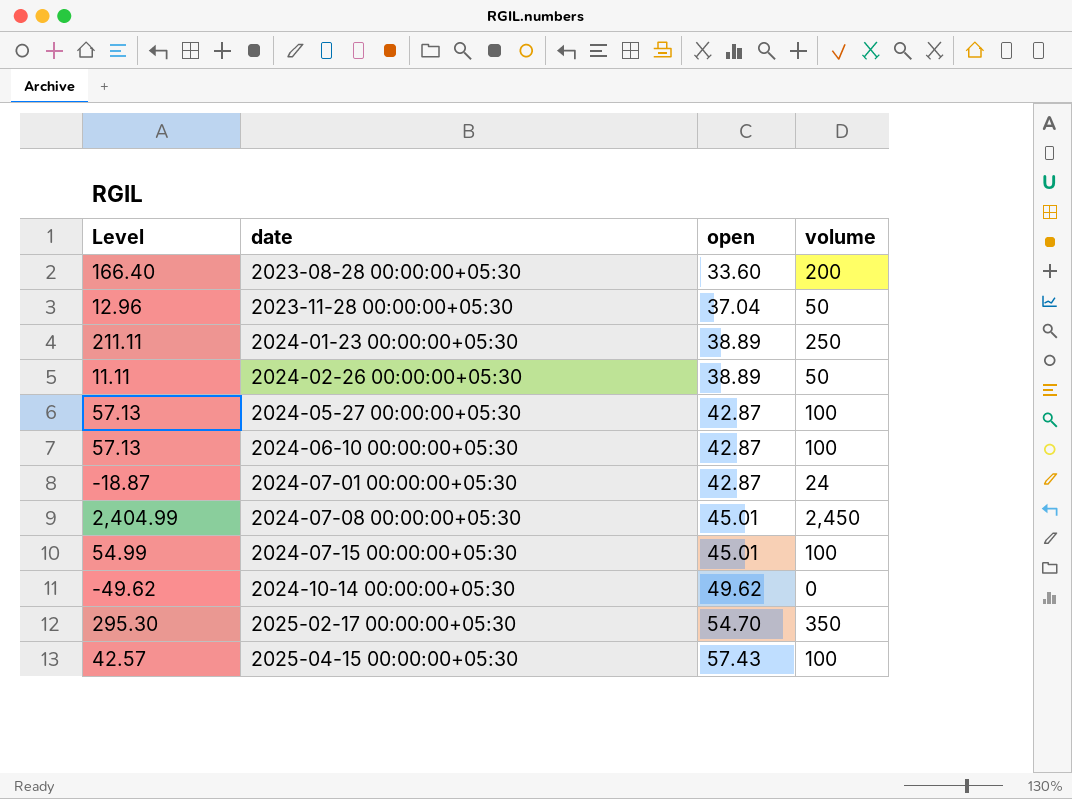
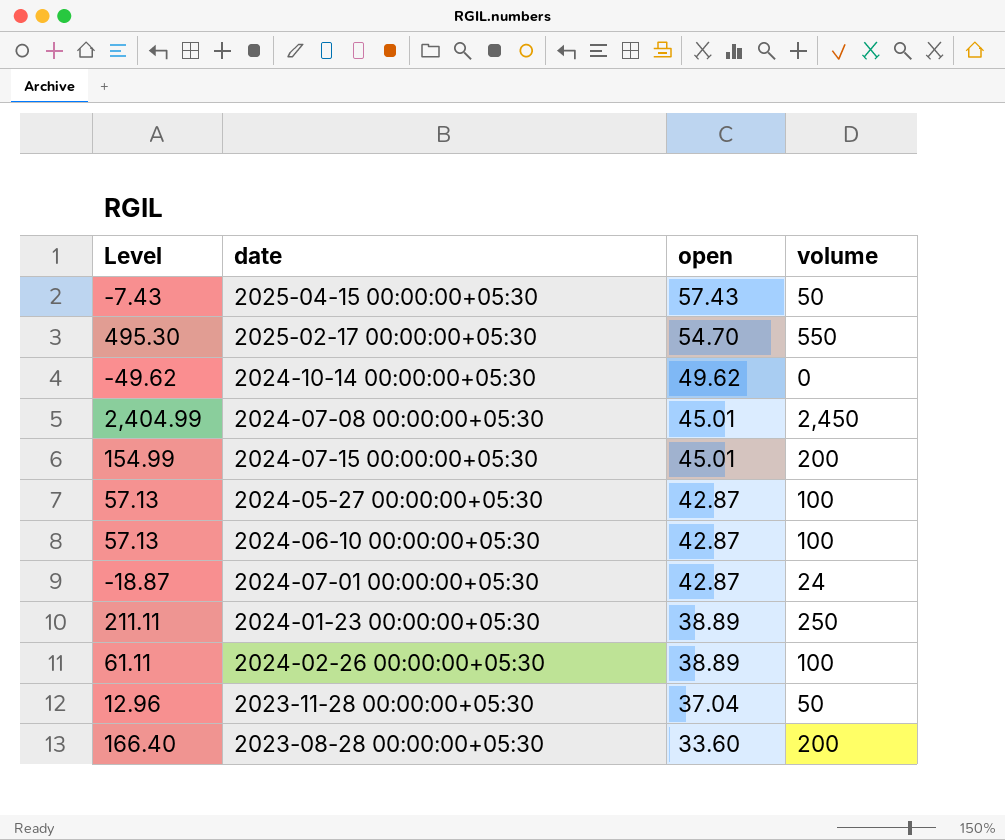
row order: date ascending -> open descending
2025-04-15 00:00:00+05:30 | Level: 42.57 -> -7.43
2025-04-15 00:00:00+05:30 | volume: 100 -> 50
2025-02-17 00:00:00+05:30 | Level: 295.30 -> 495.30
2025-02-17 00:00:00+05:30 | volume: 350 -> 550
2024-07-15 00:00:00+05:30 | Level: 54.99 -> 154.99
2024-07-15 00:00:00+05:30 | volume: 100 -> 200
2024-02-26 00:00:00+05:30 | Level: 11.11 -> 61.11
2024-02-26 00:00:00+05:30 | volume: 50 -> 100

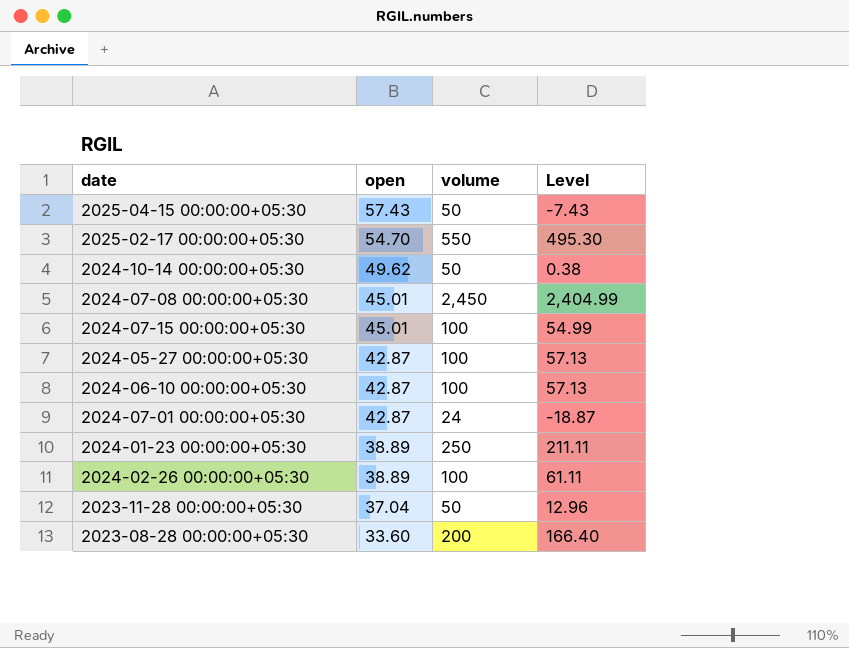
column Level | position: 1 -> 4
2024-10-14 00:00:00+05:30 | volume: 0 -> 50
2024-10-14 00:00:00+05:30 | Level: -49.62 -> 0.38
2024-07-15 00:00:00+05:30 | volume: 200 -> 100
2024-07-15 00:00:00+05:30 | Level: 154.99 -> 54.99

